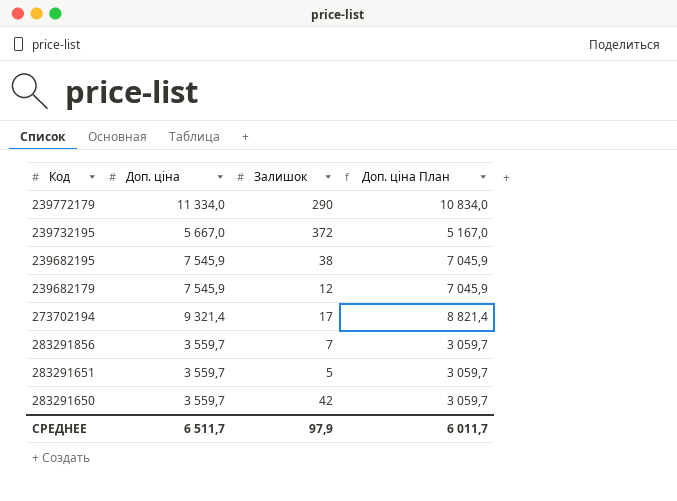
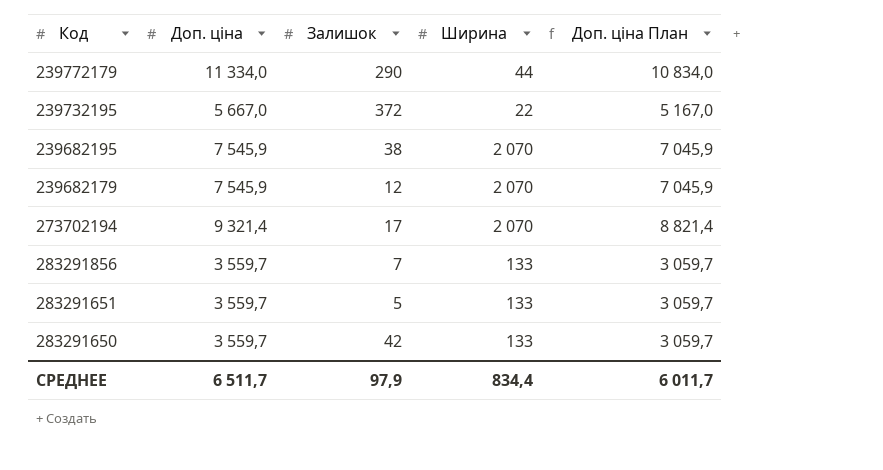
column Ширина | position: none -> 4

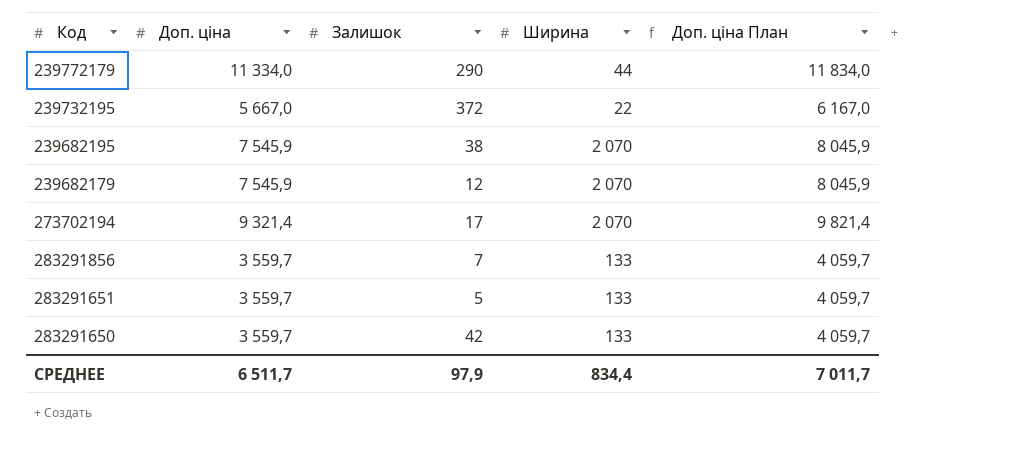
column Доп. ціна План | formula: [Доп. ціна] - 500 -> [Доп. ціна] + 500
СРЕДНЕЕ | Доп. ціна План: 6 011,7 -> 7 011,7

